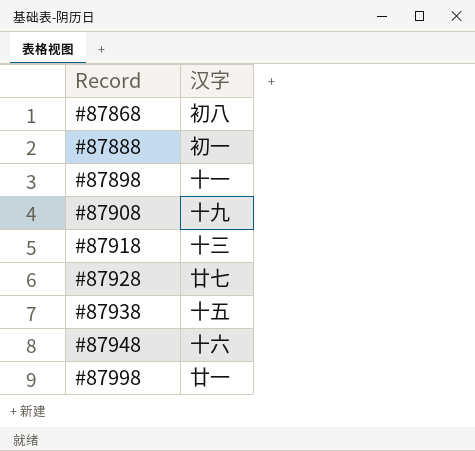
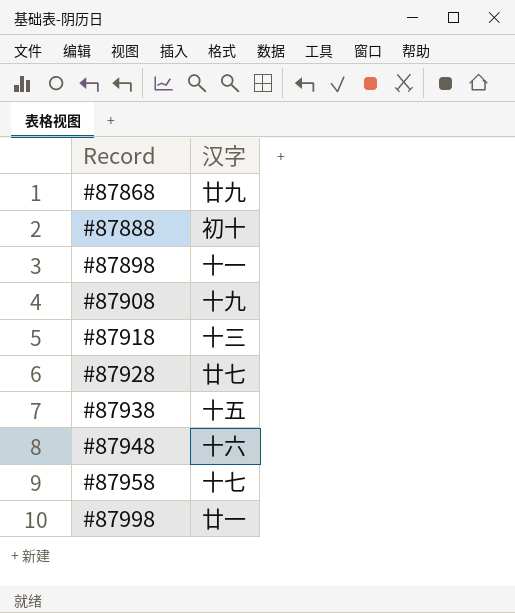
#87868 | 汉字: 初八 -> 廿九
#87888 | 汉字: 初一 -> 初十
row #87958: none -> 十七

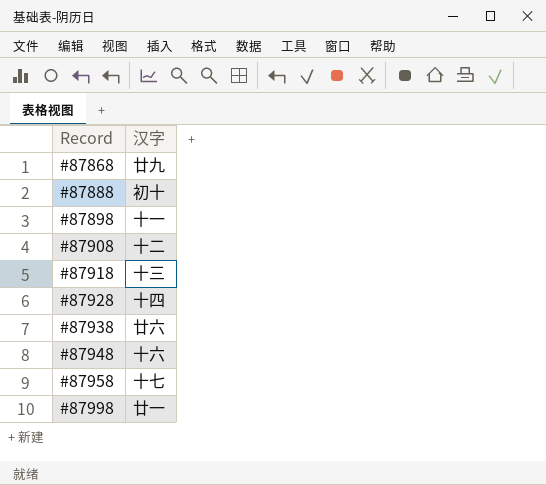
#87908 | 汉字: 十九 -> 十二
#87928 | 汉字: 廿七 -> 十四
#87938 | 汉字: 十五 -> 廿六

